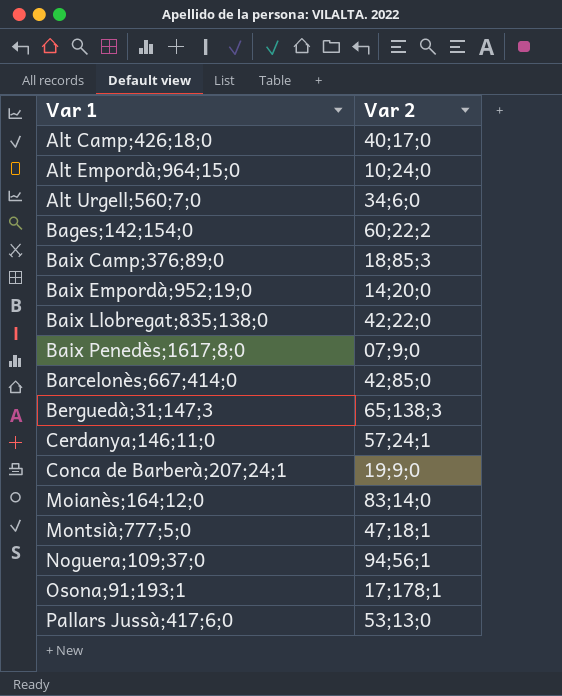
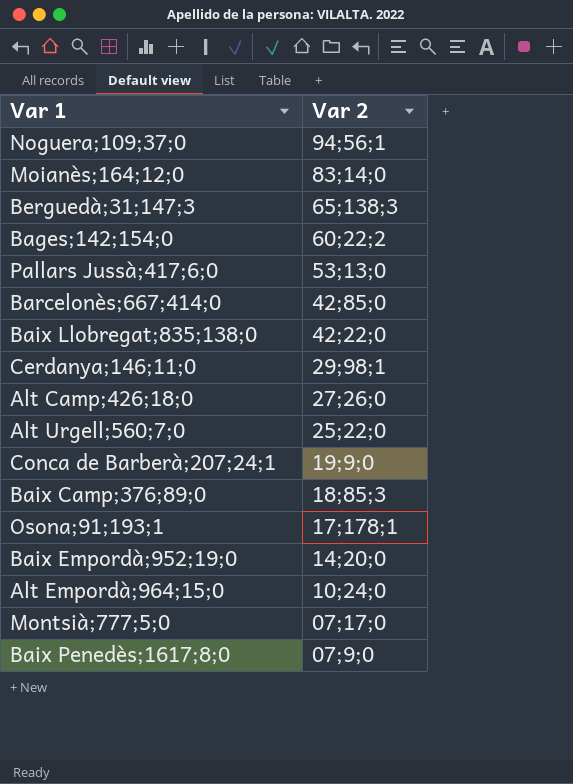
row order: Var 1 ascending -> Var 2 descending
Cerdanya;146;11;0 | Var 2: 57;24;1 -> 29;98;1
Alt Camp;426;18;0 | Var 2: 40;17;0 -> 27;26;0
Alt Urgell;560;7;0 | Var 2: 34;6;0 -> 25;22;0
Montsià;777;5;0 | Var 2: 47;18;1 -> 07;17;0

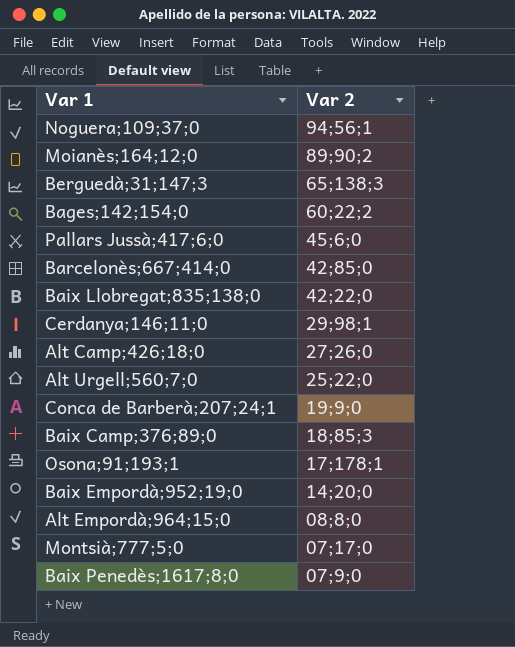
Moianès;164;12;0 | Var 2: 83;14;0 -> 89;90;2
Pallars Jussà;417;6;0 | Var 2: 53;13;0 -> 45;6;0
Alt Empordà;964;15;0 | Var 2: 10;24;0 -> 08;8;0

